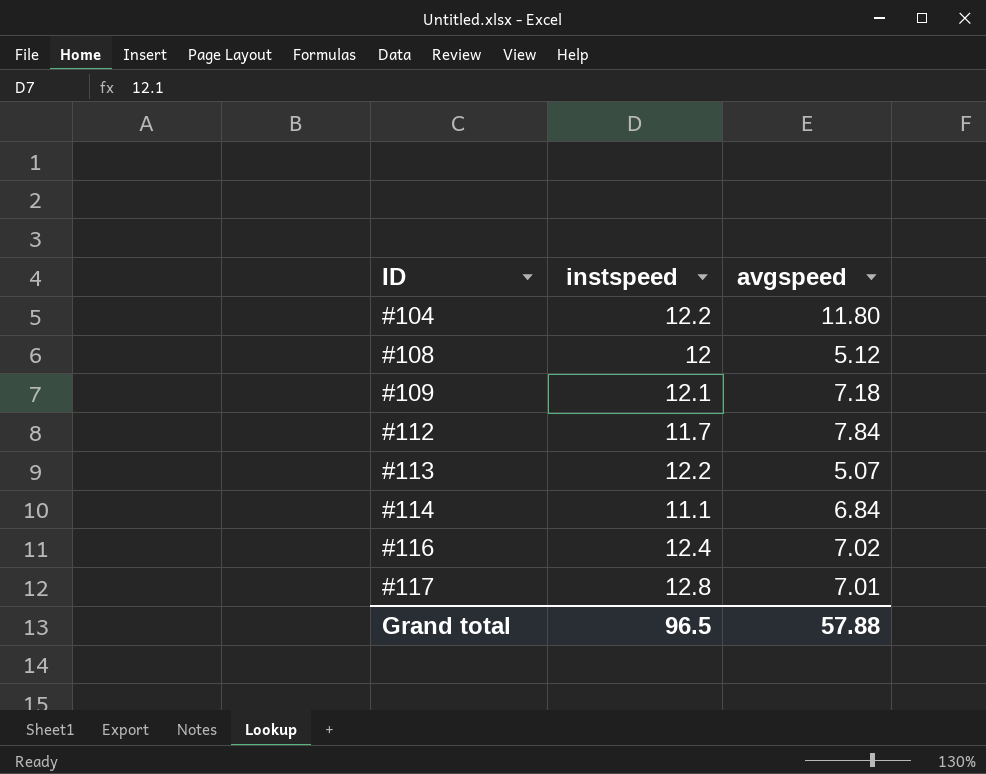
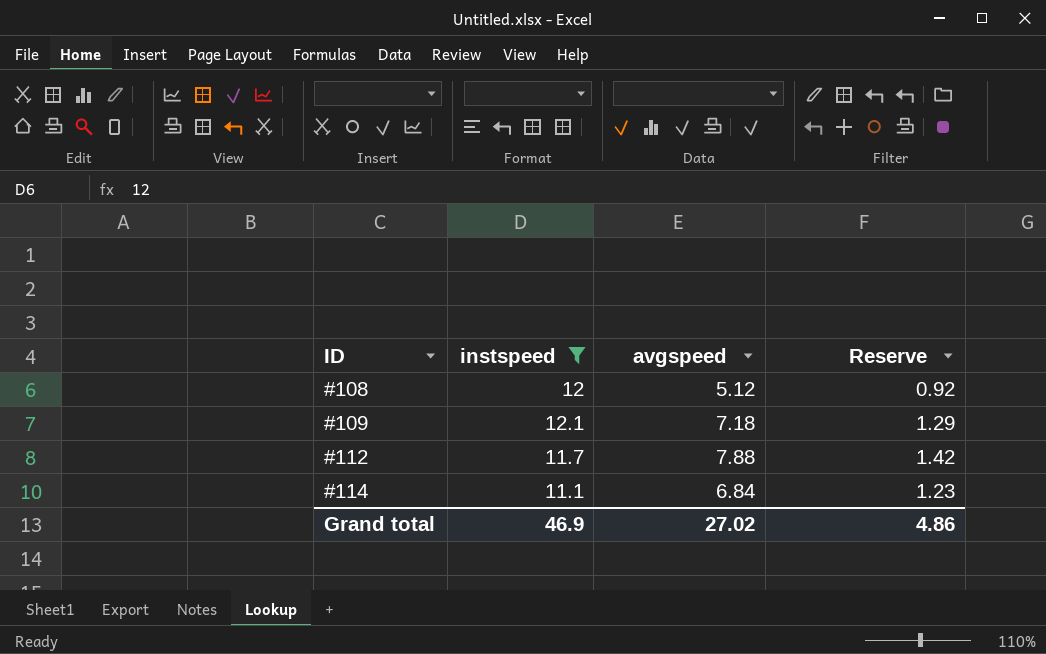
filter: none -> instspeed <= 12.1
column Reserve | formula: none -> [avgspeed] * 0.18
#112 | avgspeed: 7.84 -> 7.88
Grand total | instspeed: 96.5 -> 46.9
Grand total | avgspeed: 57.88 -> 27.02

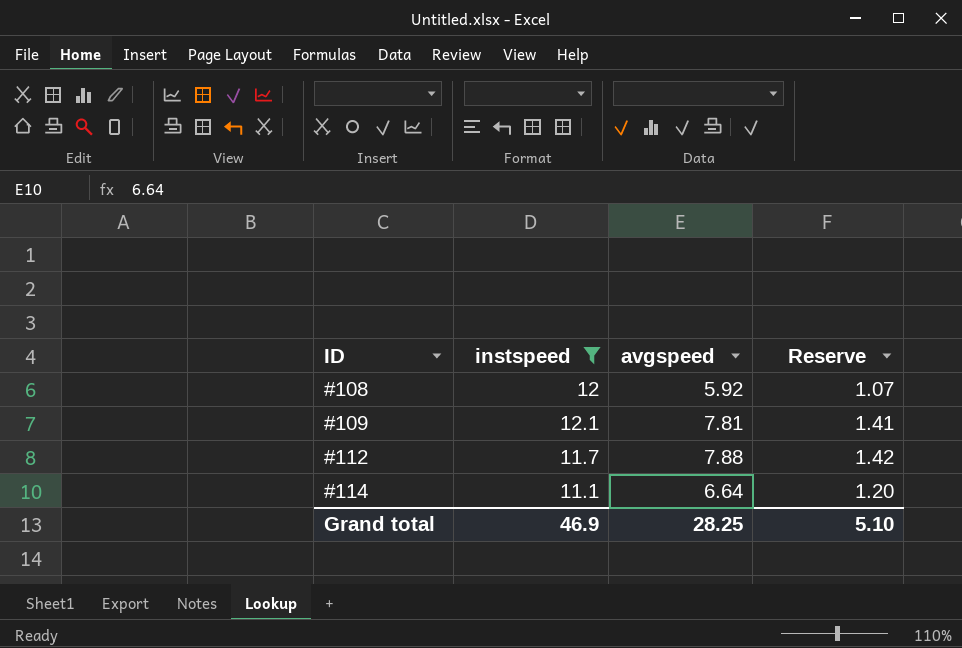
#108 | avgspeed: 5.12 -> 5.92
#108 | Reserve: 0.92 -> 1.07
#109 | avgspeed: 7.18 -> 7.81
#109 | Reserve: 1.29 -> 1.41
#114 | avgspeed: 6.84 -> 6.64
#114 | Reserve: 1.23 -> 1.20
Grand total | avgspeed: 27.02 -> 28.25
Grand total | Reserve: 4.86 -> 5.10

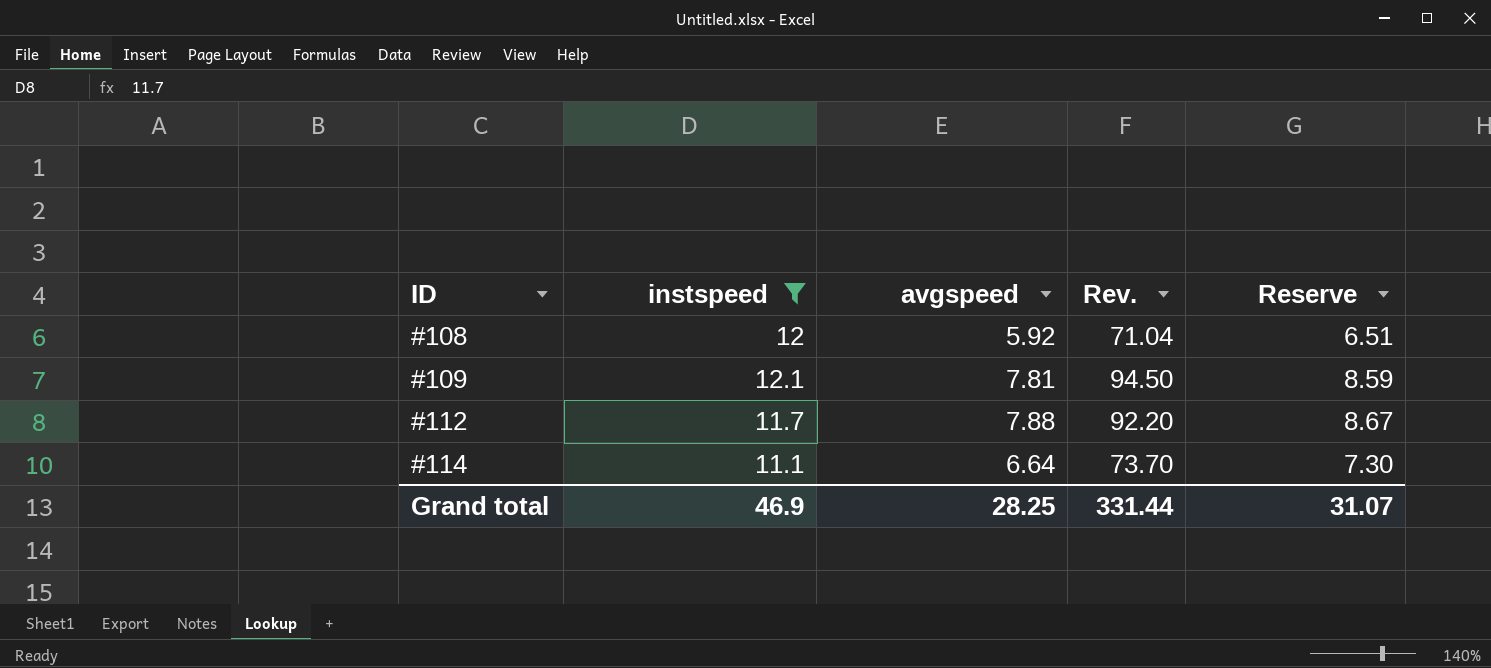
column Rev. | formula: none -> [instspeed] * [avgspeed]
column Reserve | formula: [avgspeed] * 0.18 -> [avgspeed] * 1.1
Grand total | Reserve: 5.10 -> 31.07

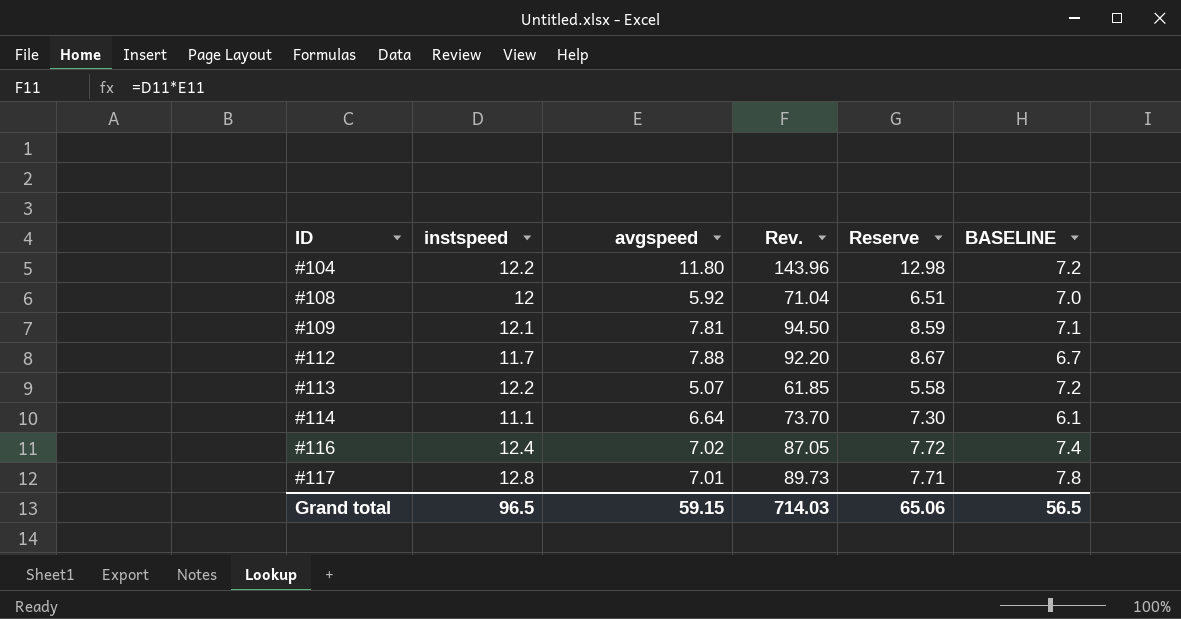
filter: instspeed <= 12.1 -> none
column BASELINE | formula: none -> [instspeed] - 5
Grand total | instspeed: 46.9 -> 96.5
Grand total | avgspeed: 28.25 -> 59.15
Grand total | Rev.: 331.44 -> 714.03
Grand total | Reserve: 31.07 -> 65.06

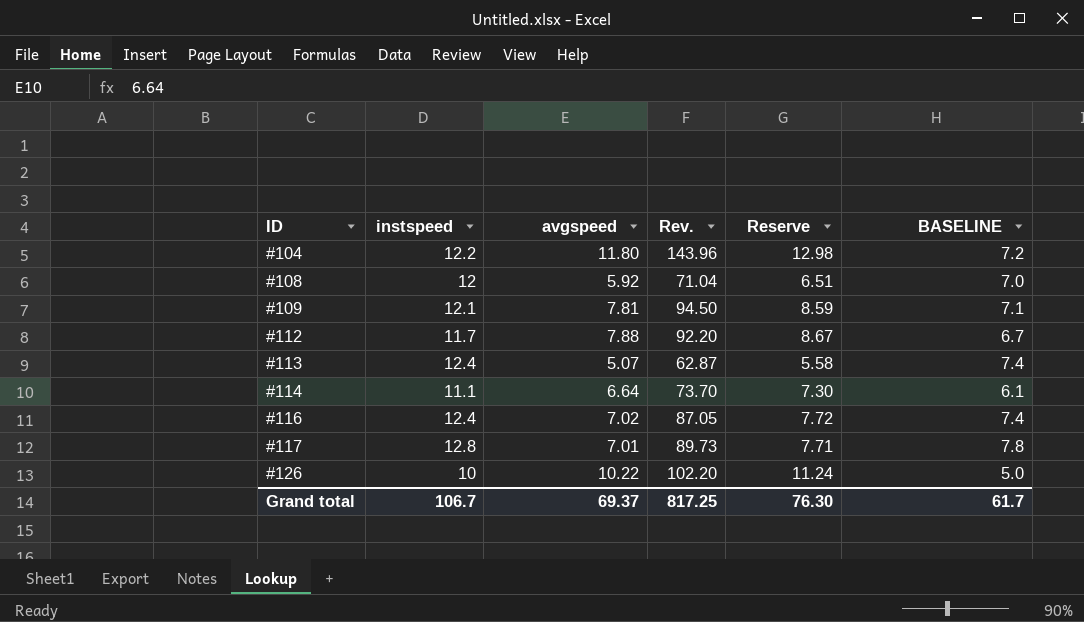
#113 | instspeed: 12.2 -> 12.4
#113 | Rev.: 61.85 -> 62.87
#113 | BASELINE: 7.2 -> 7.4
row #126: none -> 10 | 10.22 | 102.20 | 11.24 | 5.0
Grand total | instspeed: 96.5 -> 106.7
Grand total | avgspeed: 59.15 -> 69.37
Grand total | Rev.: 714.03 -> 817.25
Grand total | Reserve: 65.06 -> 76.30
Grand total | BASELINE: 56.5 -> 61.7

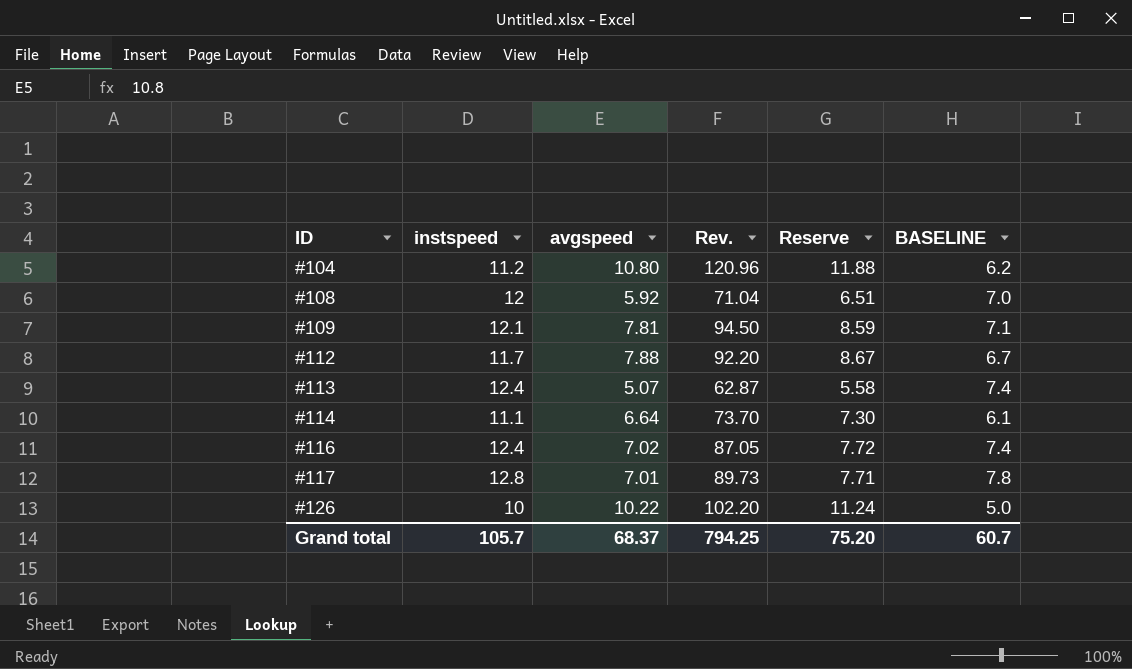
#104 | instspeed: 12.2 -> 11.2
#104 | avgspeed: 11.80 -> 10.80
#104 | Rev.: 143.96 -> 120.96
#104 | Reserve: 12.98 -> 11.88
#104 | BASELINE: 7.2 -> 6.2
Grand total | instspeed: 106.7 -> 105.7
Grand total | avgspeed: 69.37 -> 68.37
Grand total | Rev.: 817.25 -> 794.25
Grand total | Reserve: 76.30 -> 75.20
Grand total | BASELINE: 61.7 -> 60.7

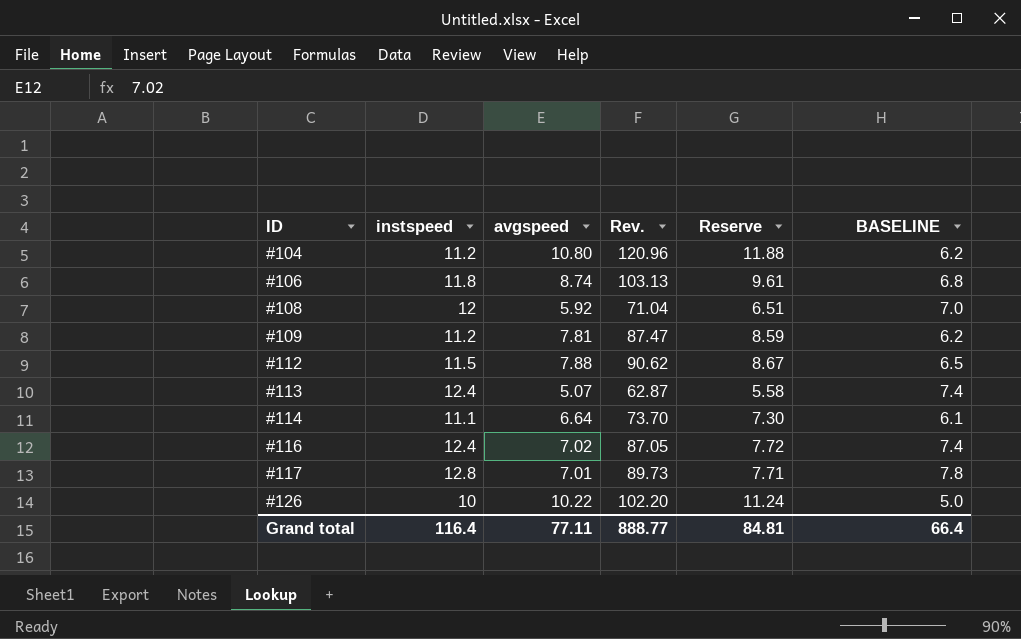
row #106: none -> 11.8 | 8.74 | 103.13 | 9.61 | 6.8
#109 | instspeed: 12.1 -> 11.2
#109 | Rev.: 94.50 -> 87.47
#109 | BASELINE: 7.1 -> 6.2
#112 | instspeed: 11.7 -> 11.5
#112 | Rev.: 92.20 -> 90.62
#112 | BASELINE: 6.7 -> 6.5
Grand total | instspeed: 105.7 -> 116.4
Grand total | avgspeed: 68.37 -> 77.11
Grand total | Rev.: 794.25 -> 888.77
Grand total | Reserve: 75.20 -> 84.81
Grand total | BASELINE: 60.7 -> 66.4

